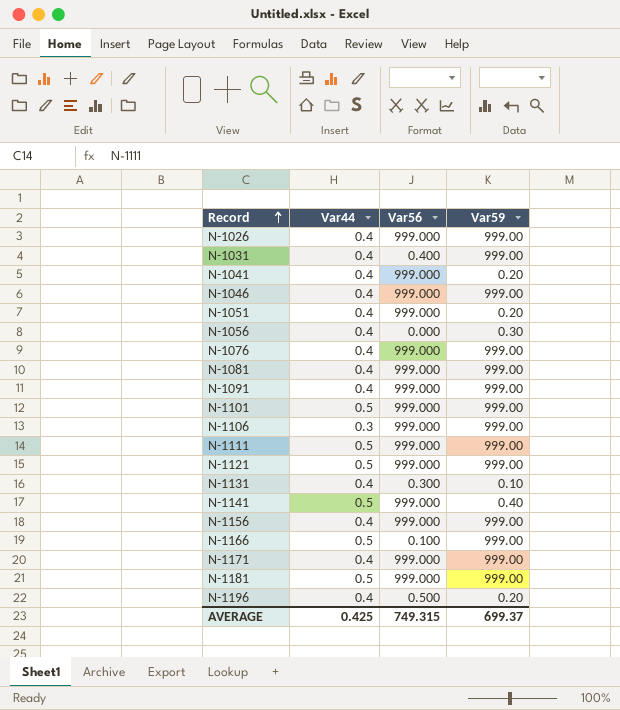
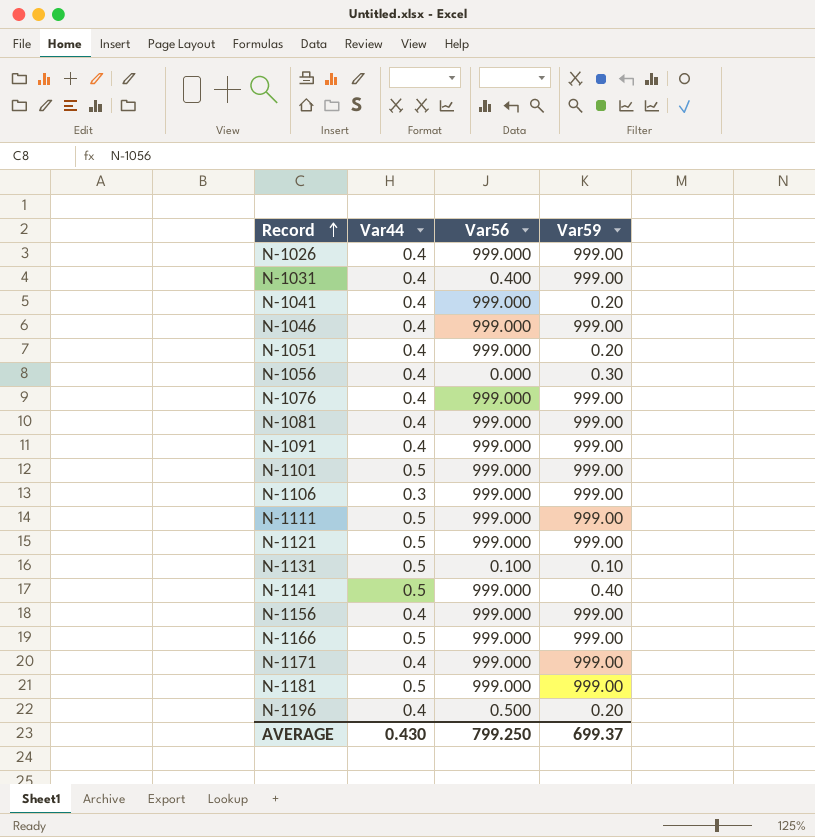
N-1131 | Var44: 0.4 -> 0.5
N-1131 | Var56: 0.300 -> 0.100
N-1166 | Var56: 0.100 -> 999.000
AVERAGE | Var44: 0.425 -> 0.430
AVERAGE | Var56: 749.315 -> 799.250

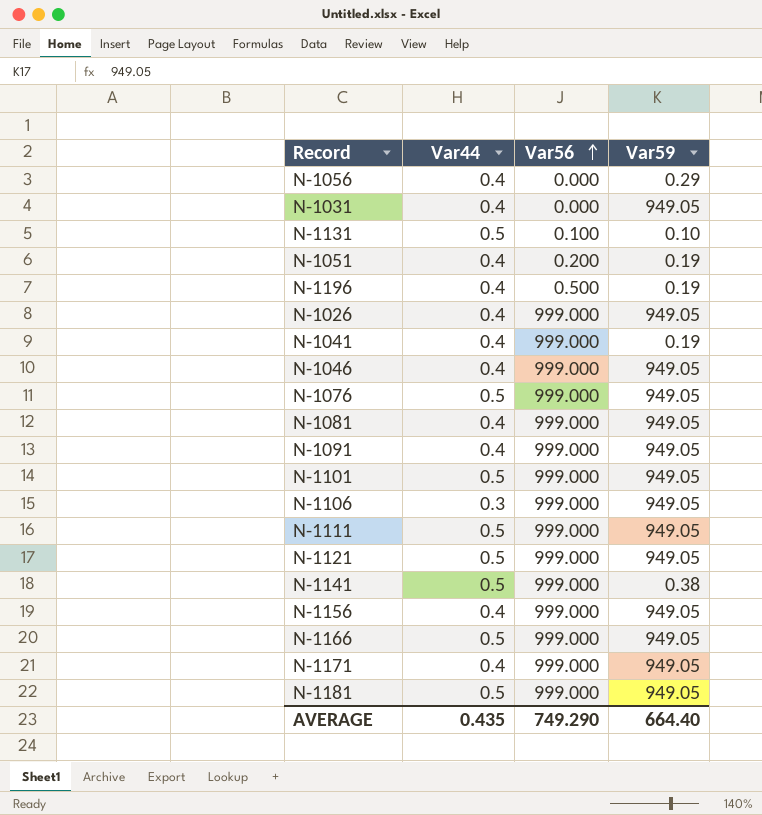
row order: Record ascending -> Var56 ascending
N-1056 | Var59: 0.30 -> 0.29
N-1031 | Var56: 0.400 -> 0.000
N-1031 | Var59: 999.00 -> 949.05
N-1051 | Var56: 999.000 -> 0.200
N-1051 | Var59: 0.20 -> 0.19
N-1196 | Var59: 0.20 -> 0.19
N-1026 | Var59: 999.00 -> 949.05
N-1041 | Var59: 0.20 -> 0.19
N-1046 | Var59: 999.00 -> 949.05
N-1076 | Var44: 0.4 -> 0.5
N-1076 | Var59: 999.00 -> 949.05
N-1081 | Var59: 999.00 -> 949.05
N-1091 | Var59: 999.00 -> 949.05
N-1101 | Var59: 999.00 -> 949.05
N-1106 | Var59: 999.00 -> 949.05
N-1111 | Var59: 999.00 -> 949.05
N-1121 | Var59: 999.00 -> 949.05
N-1141 | Var59: 0.40 -> 0.38
N-1156 | Var59: 999.00 -> 949.05
N-1166 | Var59: 999.00 -> 949.05
N-1171 | Var59: 999.00 -> 949.05
N-1181 | Var59: 999.00 -> 949.05
AVERAGE | Var44: 0.430 -> 0.435
AVERAGE | Var56: 799.250 -> 749.290
AVERAGE | Var59: 699.37 -> 664.40

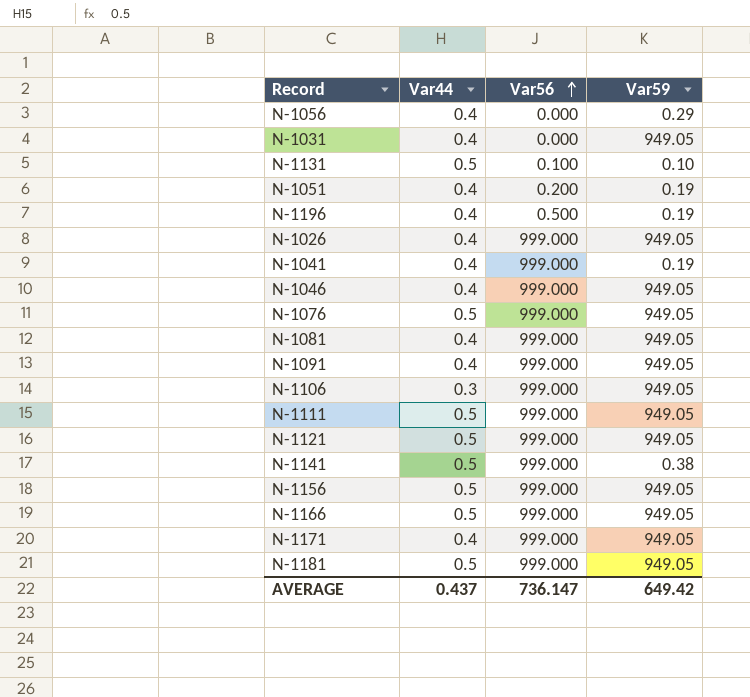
row N-1101: 0.5 | 999.000 | 949.05 -> none
N-1156 | Var44: 0.4 -> 0.5
AVERAGE | Var44: 0.435 -> 0.437
AVERAGE | Var56: 749.290 -> 736.147
AVERAGE | Var59: 664.40 -> 649.42

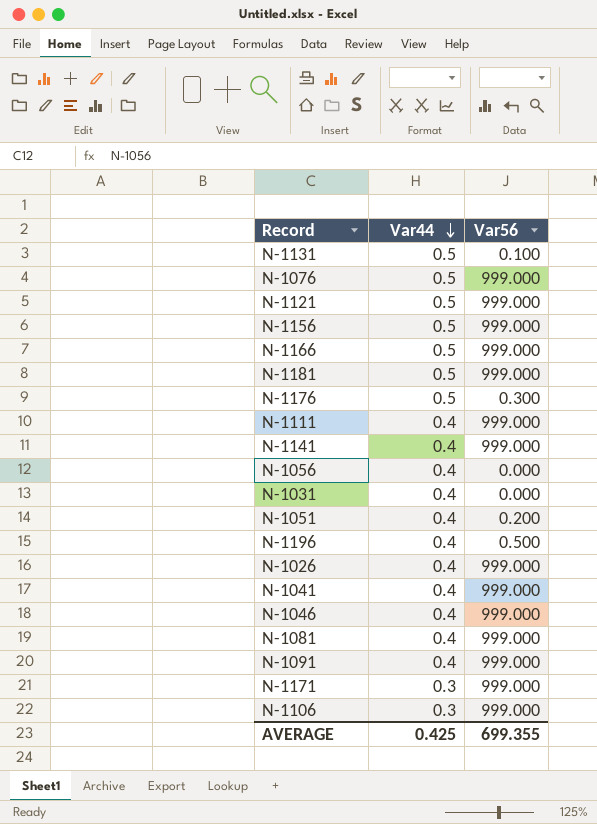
row order: Var56 ascending -> Var44 descending
column Var59 | position: 4 -> none
row N-1176: none -> 0.5 | 0.300
N-1111 | Var44: 0.5 -> 0.4
N-1141 | Var44: 0.5 -> 0.4
N-1171 | Var44: 0.4 -> 0.3
AVERAGE | Var44: 0.437 -> 0.425
AVERAGE | Var56: 736.147 -> 699.355

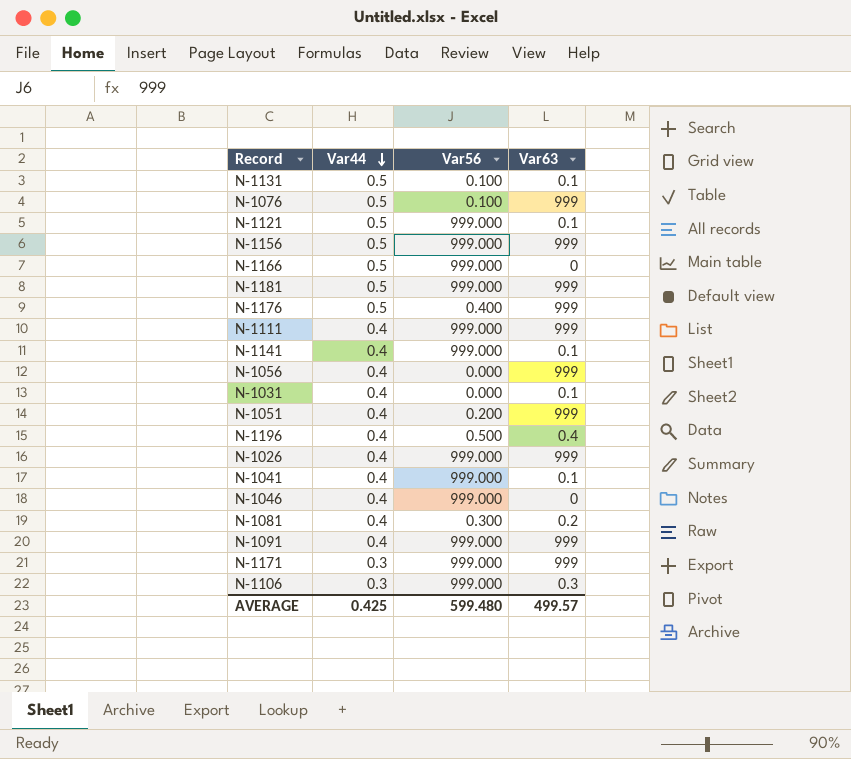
column Var63 | position: none -> 4
N-1076 | Var56: 999.000 -> 0.100
N-1176 | Var56: 0.300 -> 0.400
N-1081 | Var56: 999.000 -> 0.300
AVERAGE | Var56: 699.355 -> 599.480

